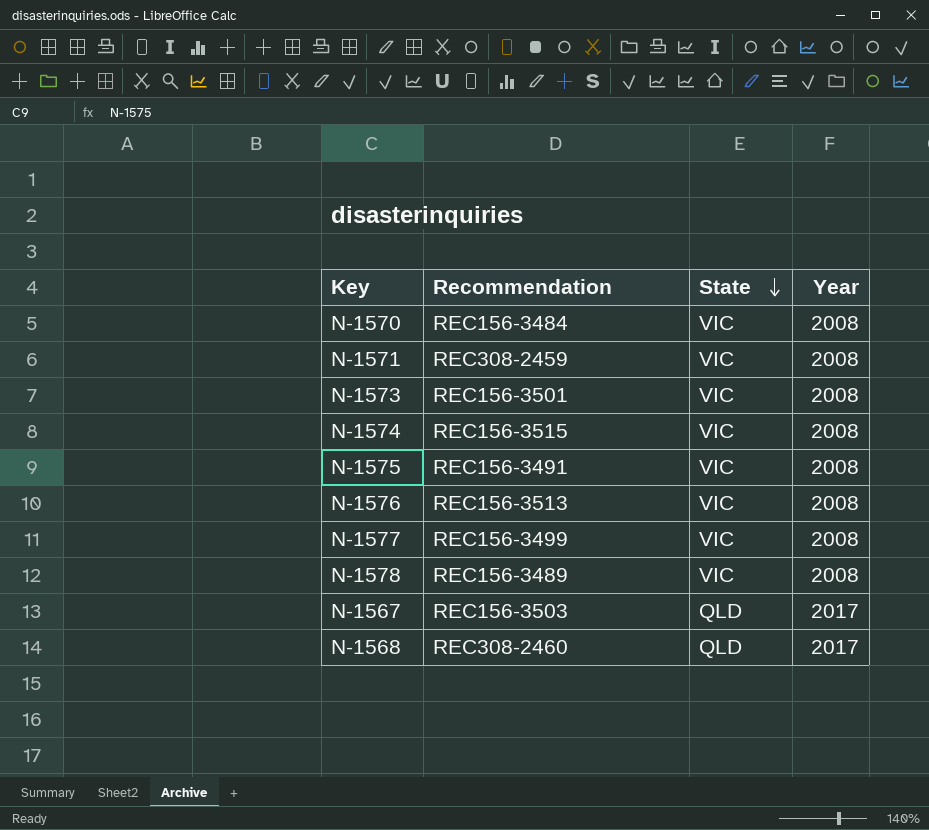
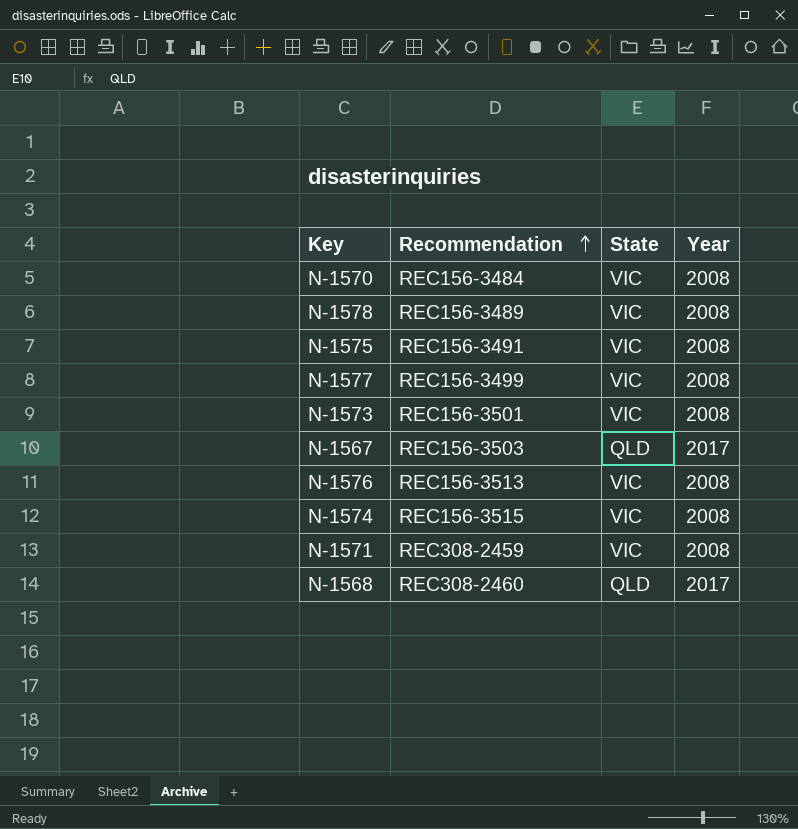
row order: State descending -> Recommendation ascending

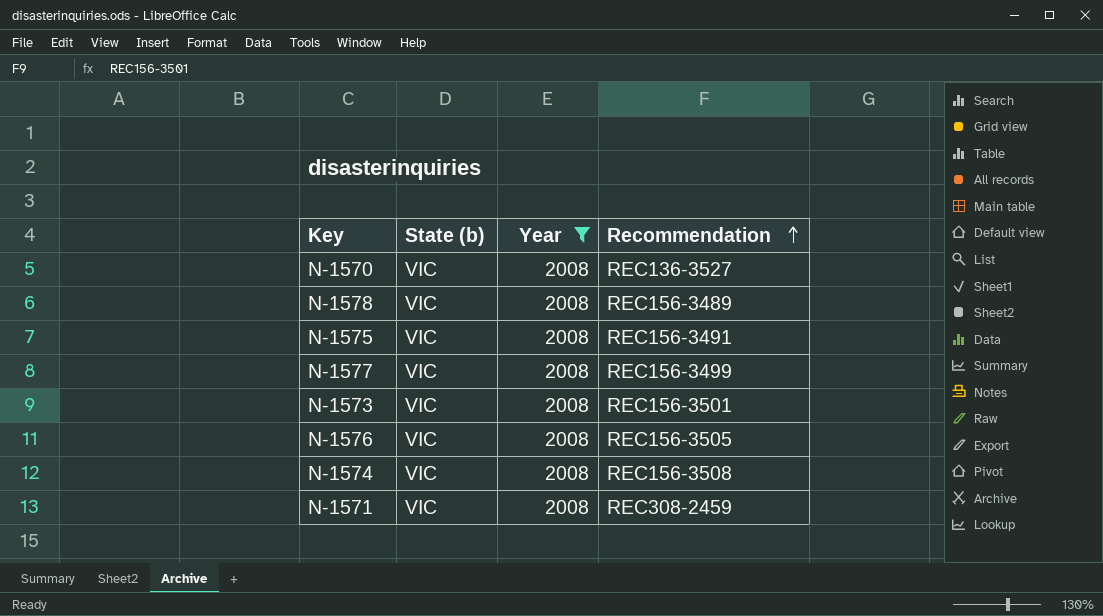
filter: none -> Year = 2008
column name: State -> State (b)
column Recommendation | position: 2 -> 4
N-1570 | Recommendation: REC156-3484 -> REC136-3527
N-1576 | Recommendation: REC156-3513 -> REC156-3505
N-1574 | Recommendation: REC156-3515 -> REC156-3508

